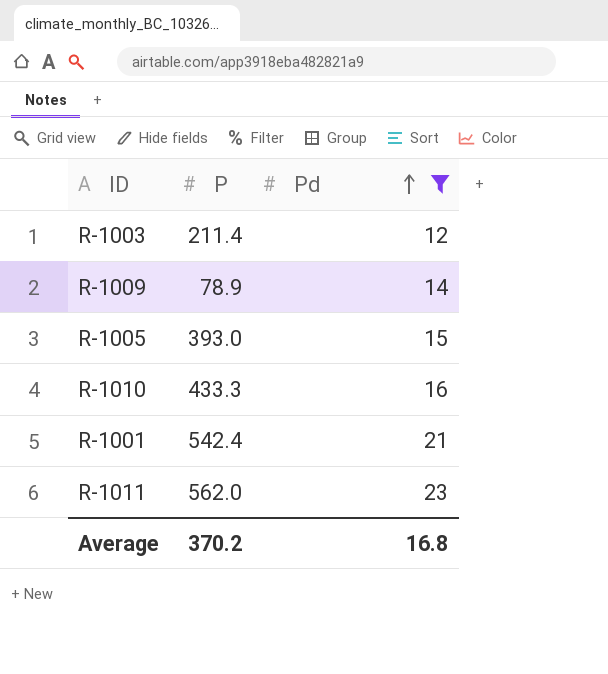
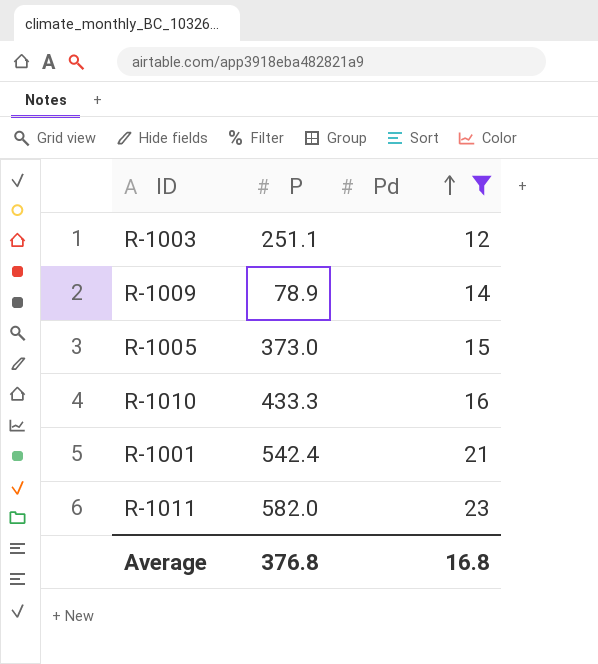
R-1003 | P: 211.4 -> 251.1
R-1005 | P: 393.0 -> 373.0
R-1011 | P: 562.0 -> 582.0
Average | P: 370.2 -> 376.8

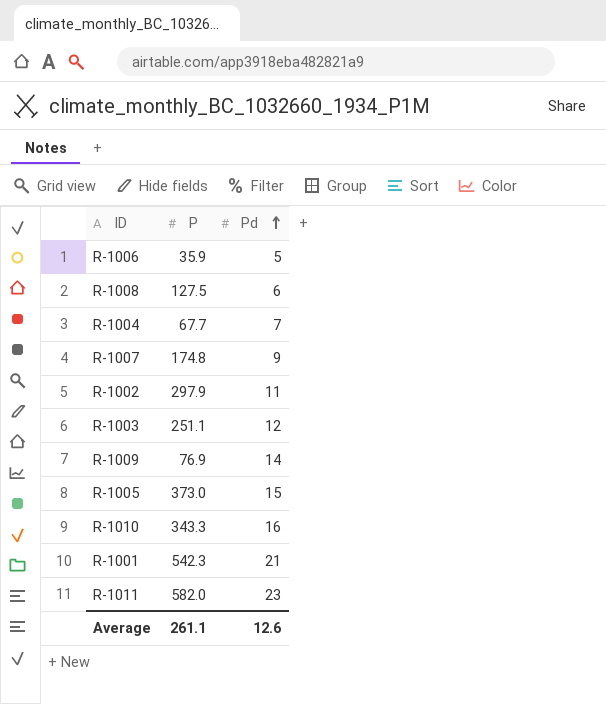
filter: Pd >= 12 -> none
R-1009 | P: 78.9 -> 76.9
R-1010 | P: 433.3 -> 343.3
R-1001 | P: 542.4 -> 542.3
Average | P: 376.8 -> 261.1
Average | Pd: 16.8 -> 12.6

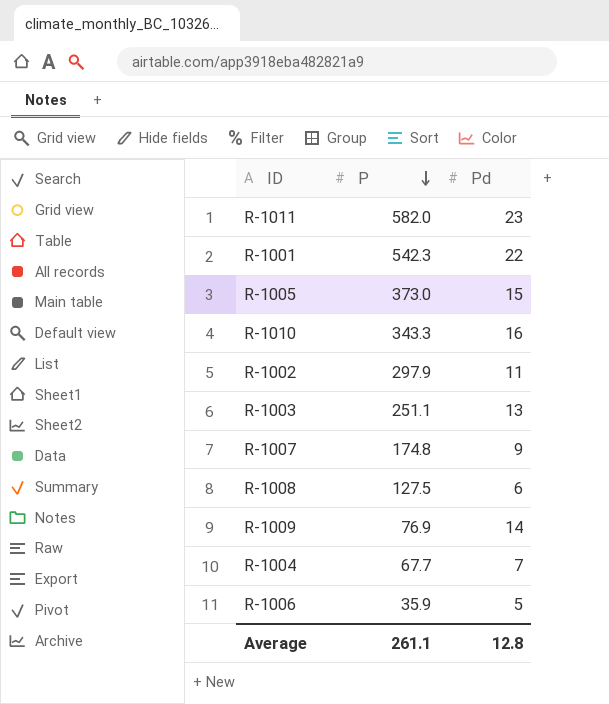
row order: Pd ascending -> P descending
R-1001 | Pd: 21 -> 22
R-1003 | Pd: 12 -> 13
Average | Pd: 12.6 -> 12.8

